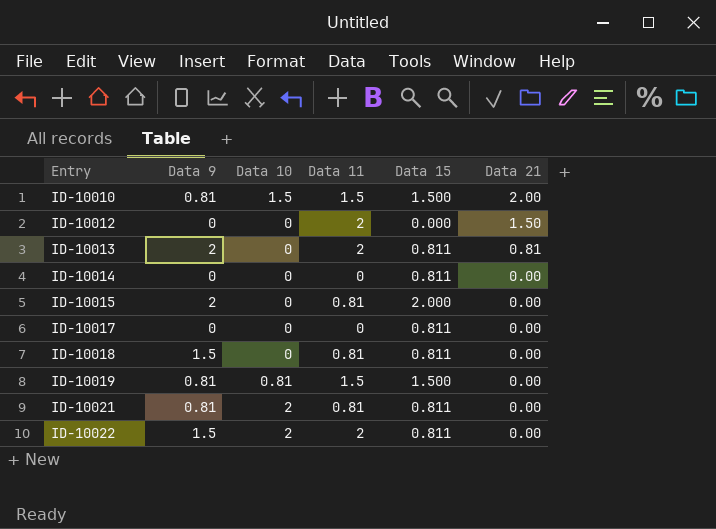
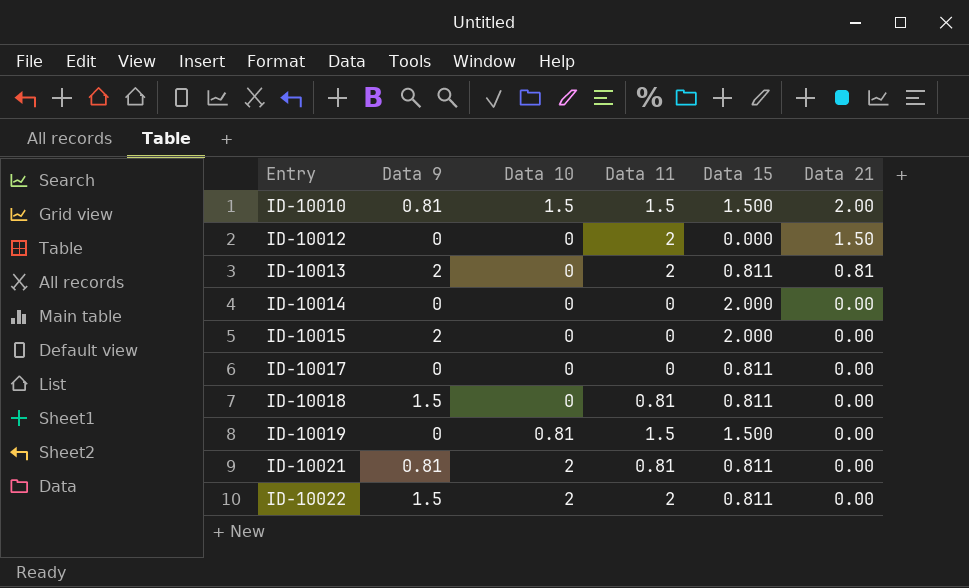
ID-10014 | Data 15: 0.811 -> 2.000
ID-10015 | Data 11: 0.81 -> 0
ID-10019 | Data 9: 0.81 -> 0

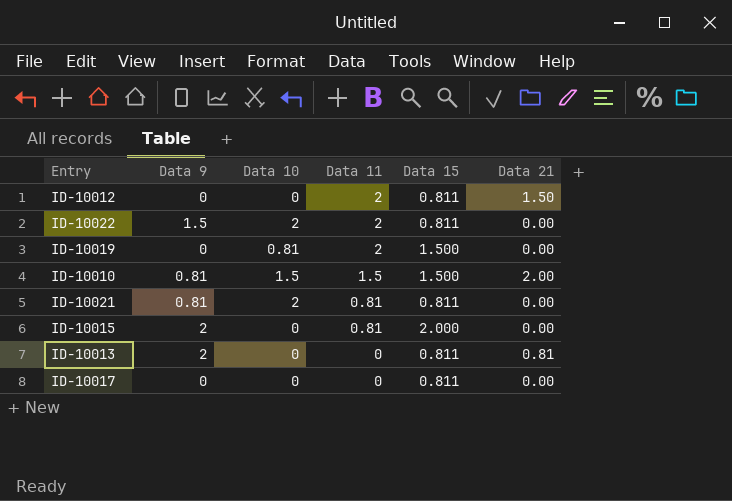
row order: Entry ascending -> Data 11 descending
row ID-10014: 0 | 0 | 0 | 2.000 | 0.00 -> none
row ID-10018: 1.5 | 0 | 0.81 | 0.811 | 0.00 -> none
ID-10012 | Data 15: 0.000 -> 0.811
ID-10019 | Data 11: 1.5 -> 2
ID-10015 | Data 11: 0 -> 0.81
ID-10013 | Data 11: 2 -> 0

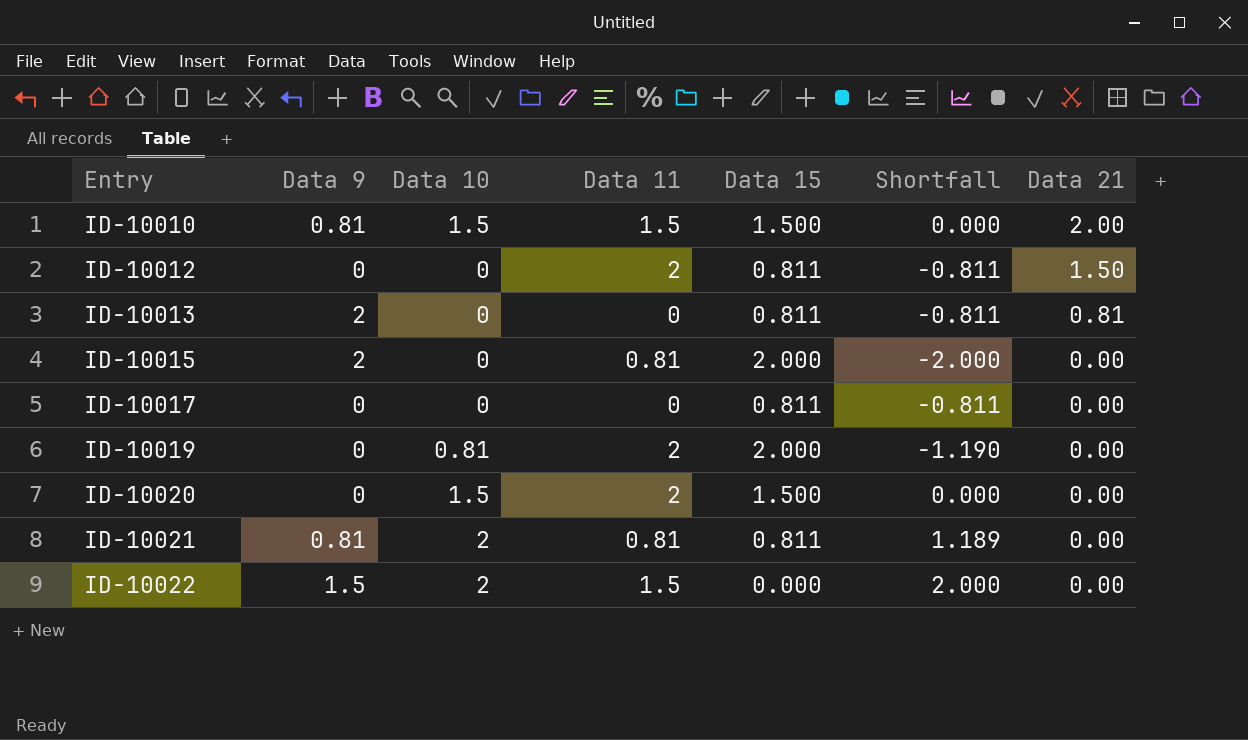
row order: Data 11 descending -> Entry ascending
column Shortfall | formula: none -> [Data 10] - [Data 15]
ID-10019 | Data 15: 1.500 -> 2.000
row ID-10020: none -> 0 | 1.5 | 2 | 1.500 | 0.000 | 0.00
ID-10022 | Data 11: 2 -> 1.5
ID-10022 | Data 15: 0.811 -> 0.000

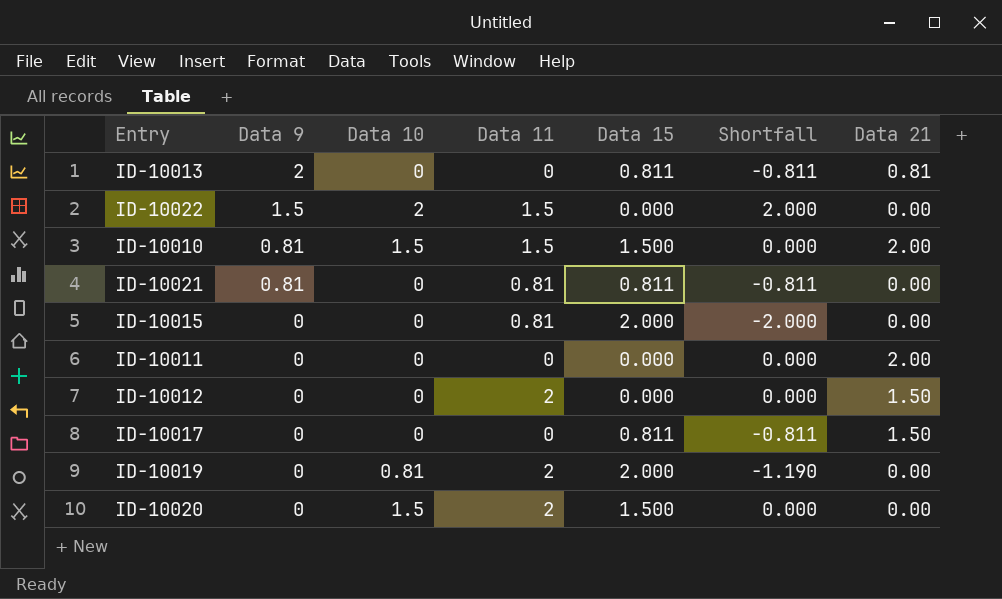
row order: Entry ascending -> Data 9 descending
ID-10021 | Data 10: 2 -> 0
ID-10021 | Shortfall: 1.189 -> -0.811
ID-10015 | Data 9: 2 -> 0
row ID-10011: none -> 0 | 0 | 0 | 0.000 | 0.000 | 2.00
ID-10012 | Data 15: 0.811 -> 0.000
ID-10012 | Shortfall: -0.811 -> 0.000
ID-10017 | Data 21: 0.00 -> 1.50

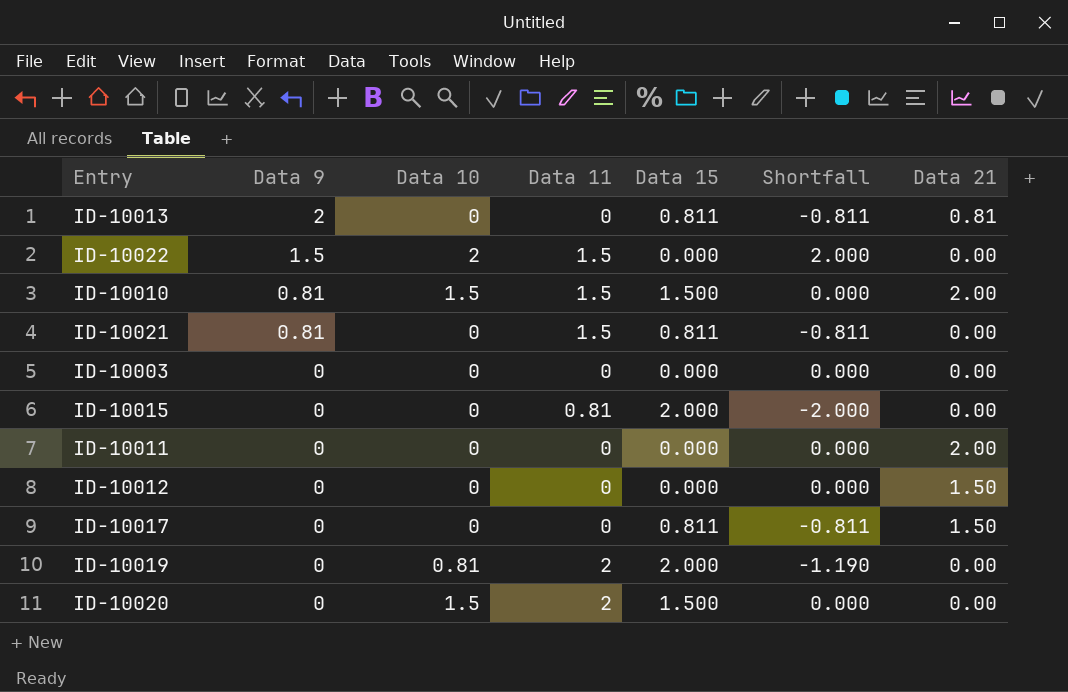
ID-10021 | Data 11: 0.81 -> 1.5
row ID-10003: none -> 0 | 0 | 0 | 0.000 | 0.000 | 0.00
ID-10012 | Data 11: 2 -> 0

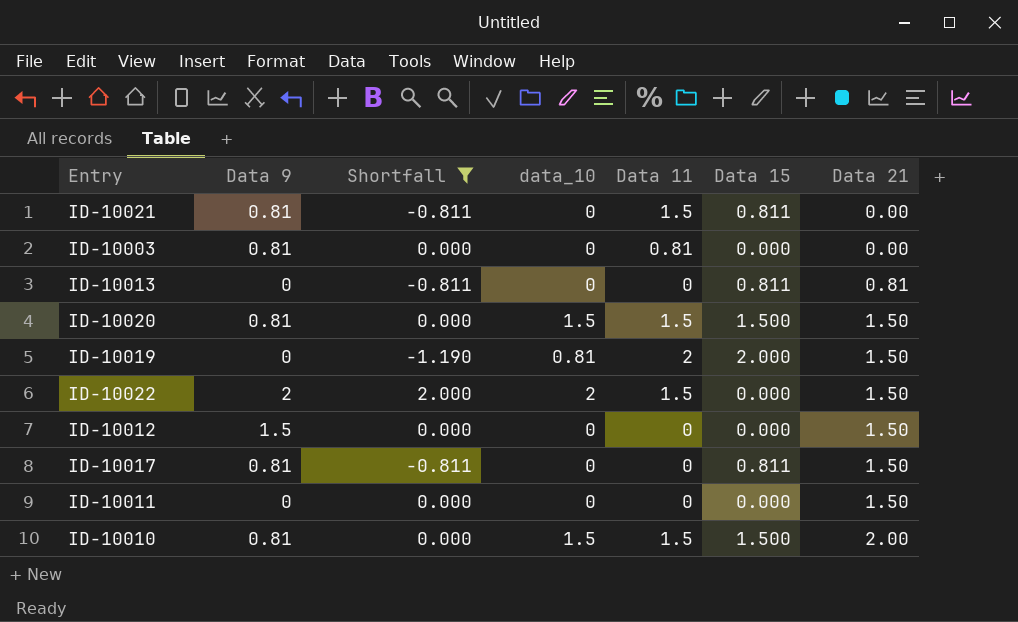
filter: none -> Shortfall != -2.000
row order: Data 9 descending -> Data 21 ascending
column Shortfall | position: 6 -> 3
column name: Data 10 -> data_10
ID-10003 | Data 9: 0 -> 0.81
ID-10003 | Data 11: 0 -> 0.81
ID-10013 | Data 9: 2 -> 0
ID-10020 | Data 9: 0 -> 0.81
ID-10020 | Data 11: 2 -> 1.5
ID-10020 | Data 21: 0.00 -> 1.50
ID-10019 | Data 21: 0.00 -> 1.50
ID-10022 | Data 9: 1.5 -> 2
ID-10022 | Data 21: 0.00 -> 1.50
ID-10012 | Data 9: 0 -> 1.5
ID-10017 | Data 9: 0 -> 0.81
ID-10011 | Data 21: 2.00 -> 1.50

